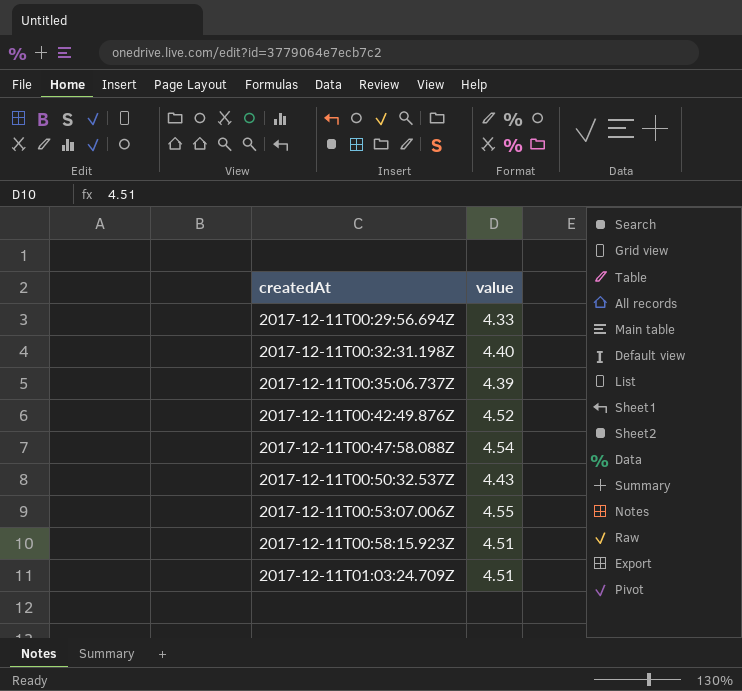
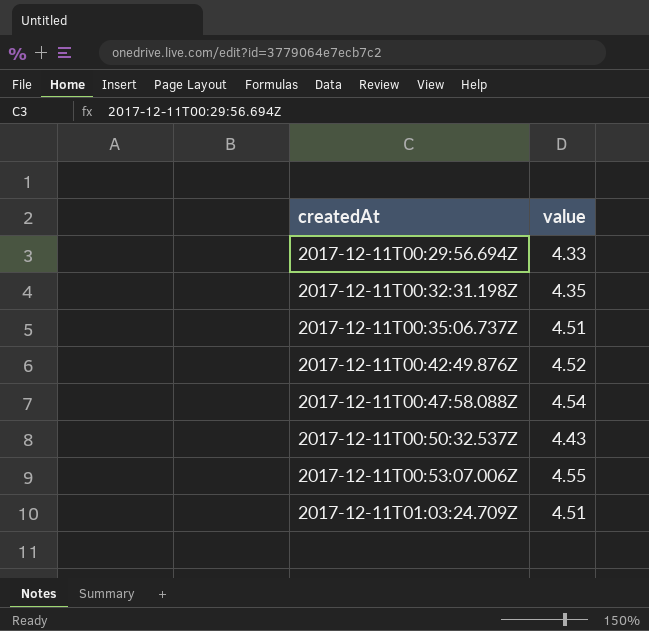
row 2017-12-11T00:58:15.923Z: 4.51 -> none
2017-12-11T00:32:31.198Z | value: 4.40 -> 4.35
2017-12-11T00:35:06.737Z | value: 4.39 -> 4.51

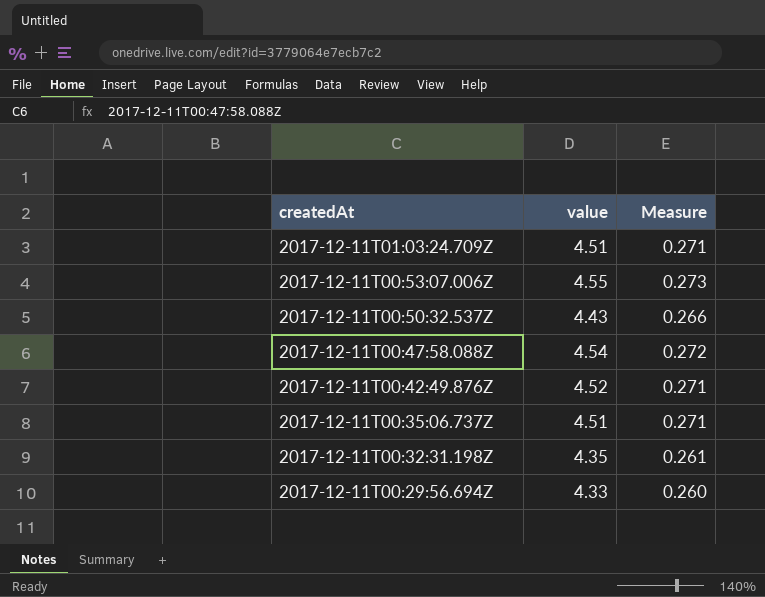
row order: createdAt ascending -> createdAt descending
column Measure | formula: none -> [value] * 0.06

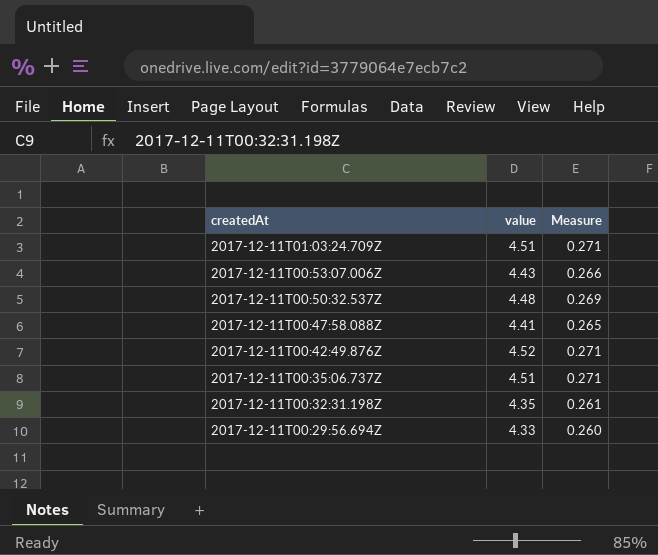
2017-12-11T00:53:07.006Z | value: 4.55 -> 4.43
2017-12-11T00:53:07.006Z | Measure: 0.273 -> 0.266
2017-12-11T00:50:32.537Z | value: 4.43 -> 4.48
2017-12-11T00:50:32.537Z | Measure: 0.266 -> 0.269
2017-12-11T00:47:58.088Z | value: 4.54 -> 4.41
2017-12-11T00:47:58.088Z | Measure: 0.272 -> 0.265

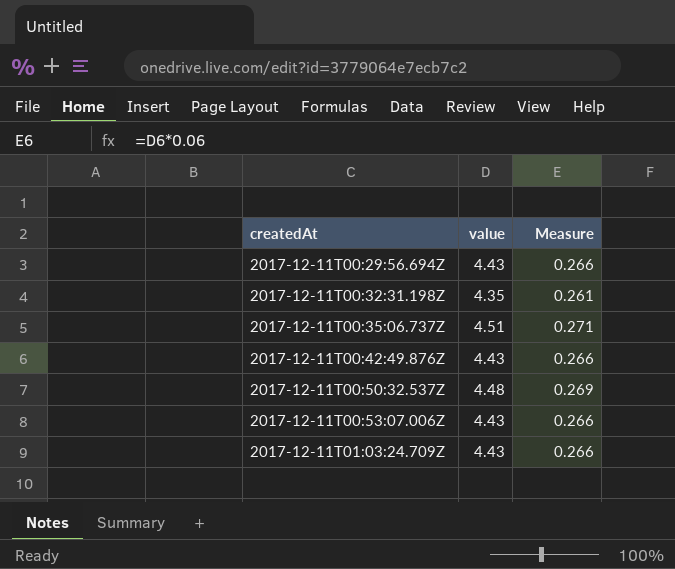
row order: createdAt descending -> createdAt ascending
row 2017-12-11T00:47:58.088Z: 4.41 | 0.265 -> none
2017-12-11T00:29:56.694Z | value: 4.33 -> 4.43
2017-12-11T00:29:56.694Z | Measure: 0.260 -> 0.266
2017-12-11T00:42:49.876Z | value: 4.52 -> 4.43
2017-12-11T00:42:49.876Z | Measure: 0.271 -> 0.266
2017-12-11T01:03:24.709Z | value: 4.51 -> 4.43
2017-12-11T01:03:24.709Z | Measure: 0.271 -> 0.266

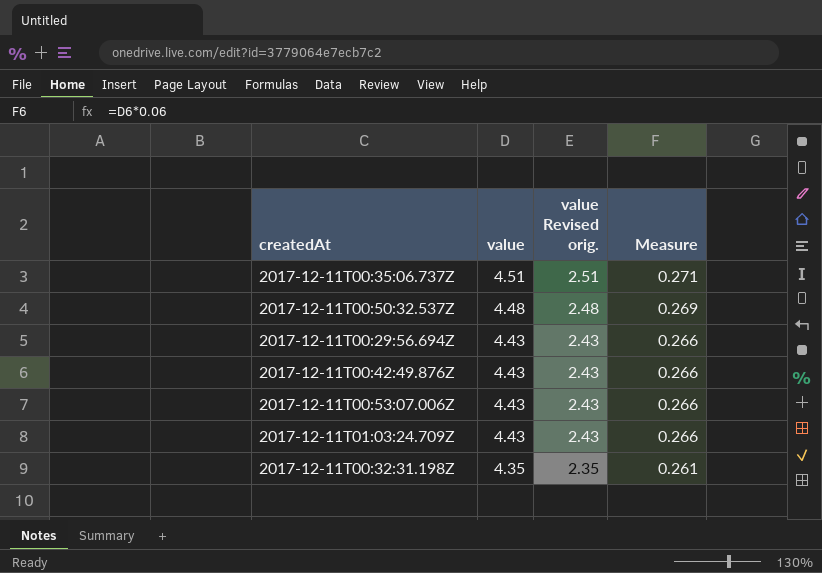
row order: createdAt ascending -> value descending
column value Revised orig. | formula: none -> [value] - 2

